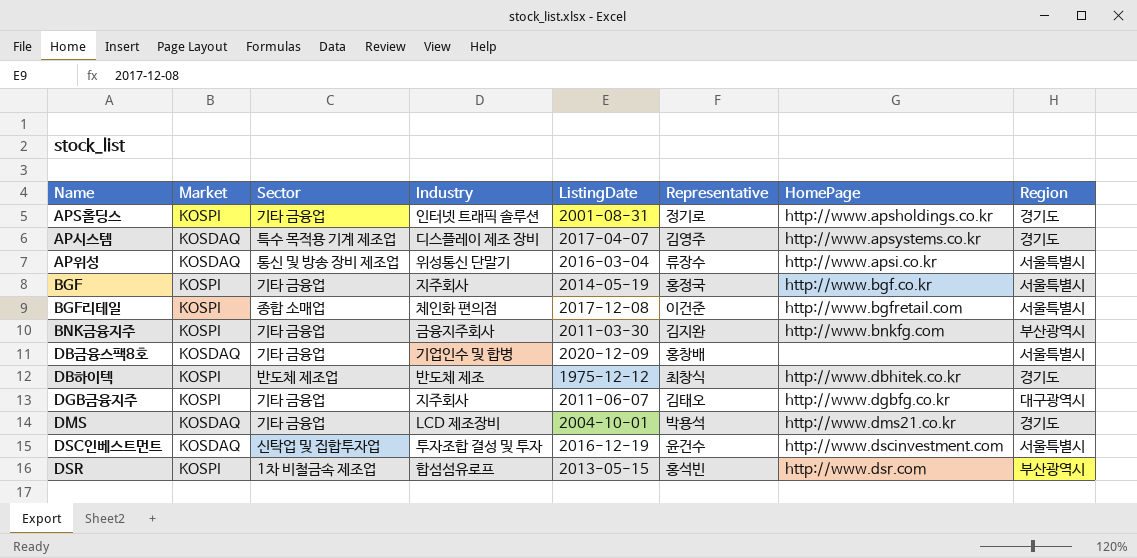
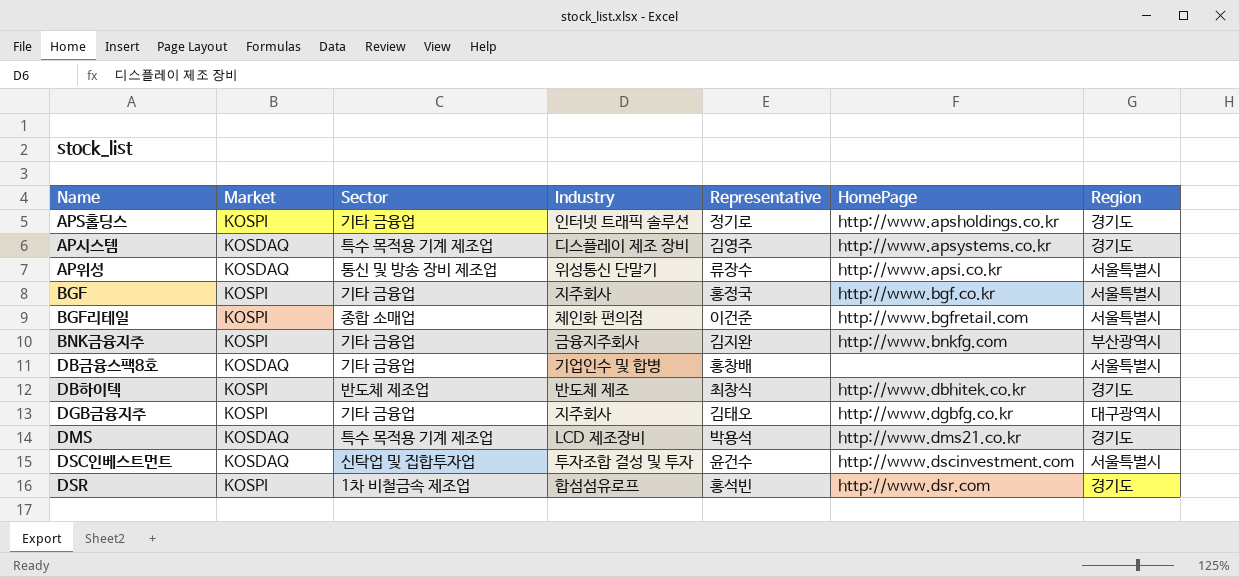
column ListingDate | position: 5 -> none
DMS | Sector: 기타 금융업 -> 특수 목적용 기계 제조업
DSR | Region: 부산광역시 -> 경기도

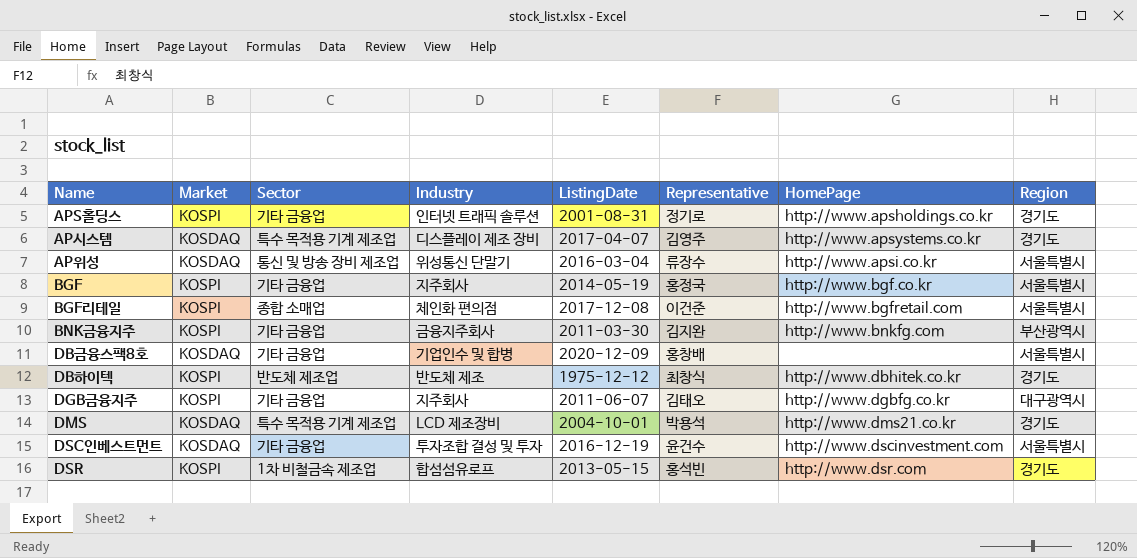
column ListingDate | position: none -> 5
DSC인베스트먼트 | Sector: 신탁업 및 집합투자업 -> 기타 금융업

